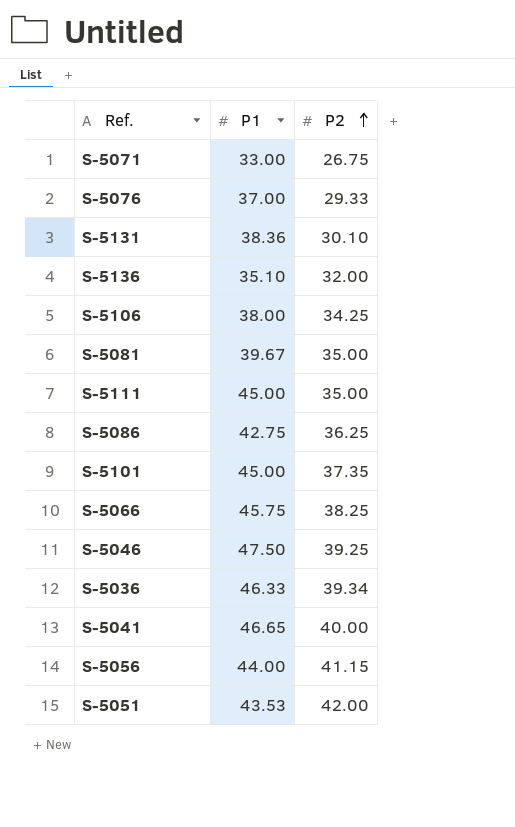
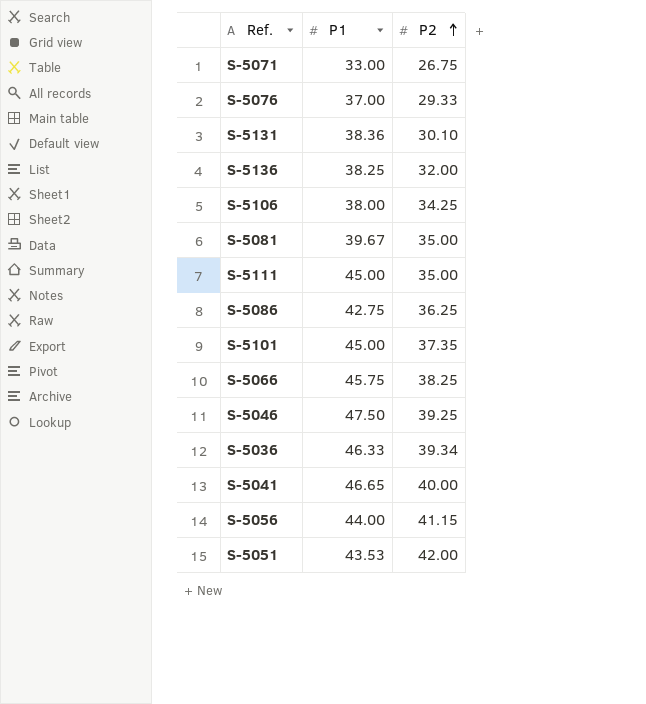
S-5136 | P1: 35.10 -> 38.25

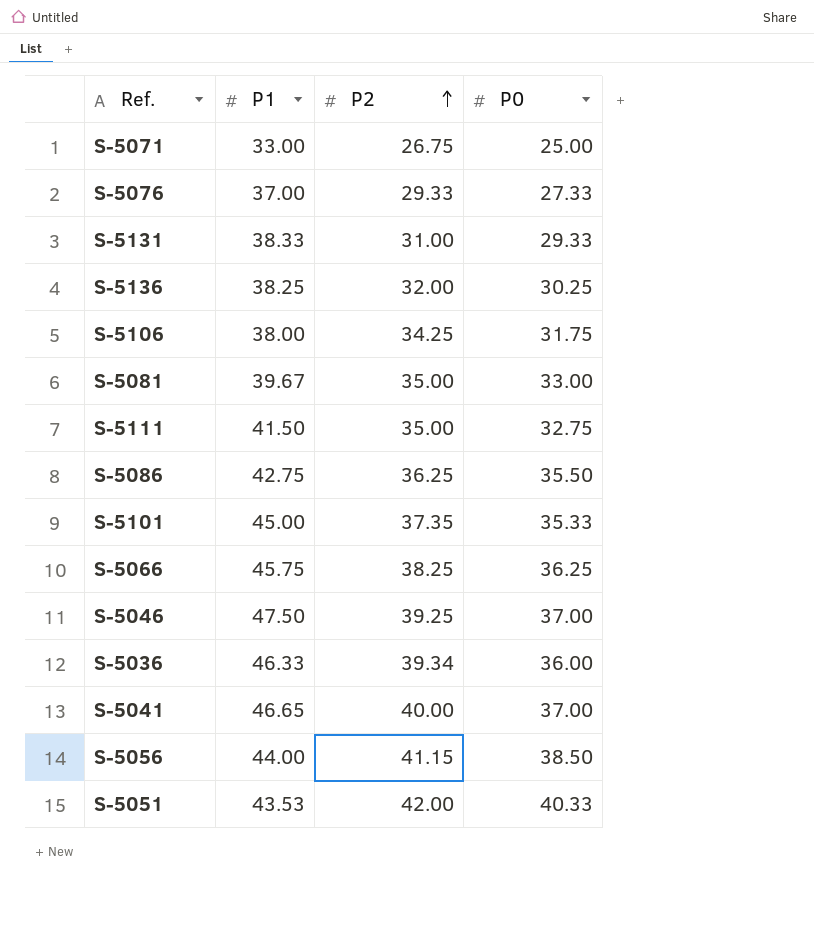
column P0 | position: none -> 4
S-5131 | P1: 38.36 -> 38.33
S-5131 | P2: 30.10 -> 31.00
S-5111 | P1: 45.00 -> 41.50

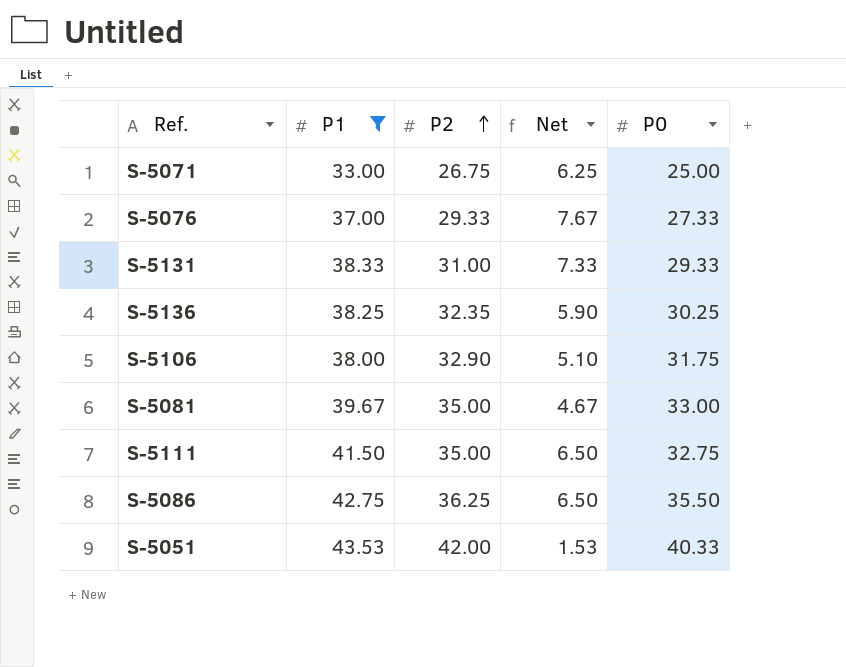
filter: none -> P1 <= 43.53
column Net | formula: none -> [P1] - [P2]
S-5136 | P2: 32.00 -> 32.35
S-5106 | P2: 34.25 -> 32.90

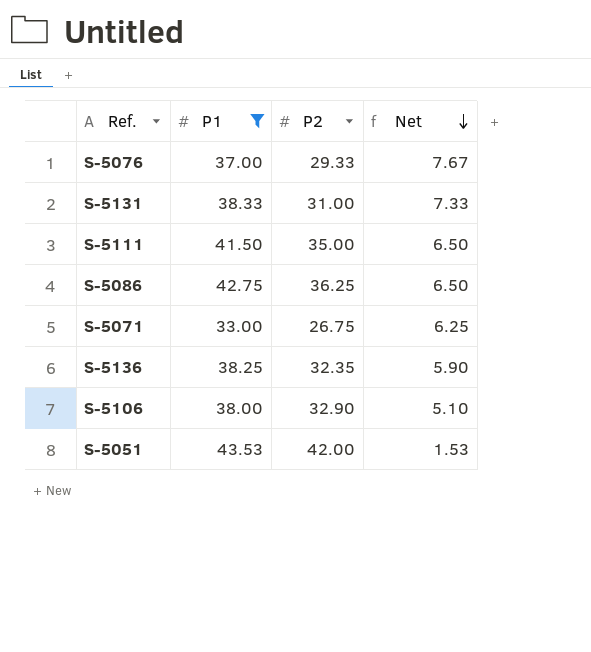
row order: P2 ascending -> Net descending
column P0 | position: 5 -> none
row S-5081: 39.67 | 35.00 | 4.67 | 33.00 -> none

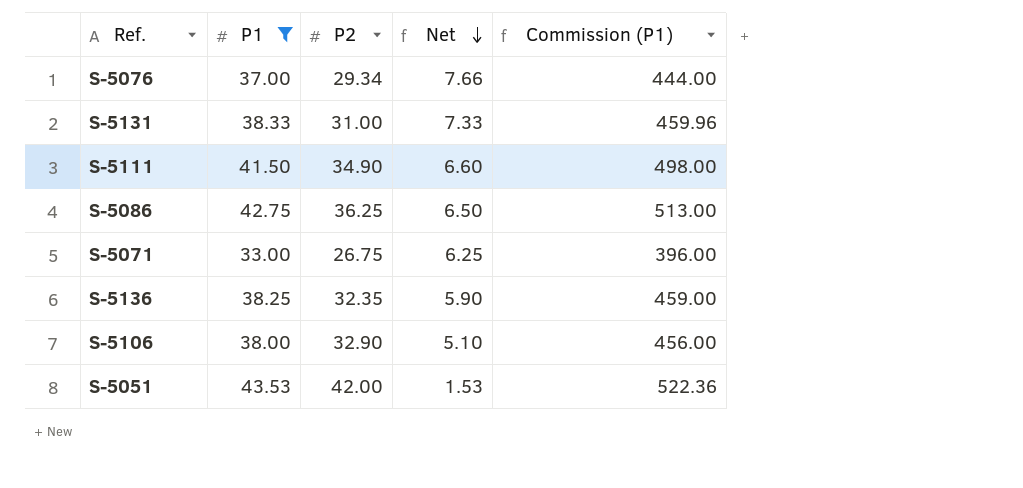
column Commission (P1) | formula: none -> [P1] * 12
S-5076 | P2: 29.33 -> 29.34
S-5076 | Net: 7.67 -> 7.66
S-5111 | P2: 35.00 -> 34.90
S-5111 | Net: 6.50 -> 6.60

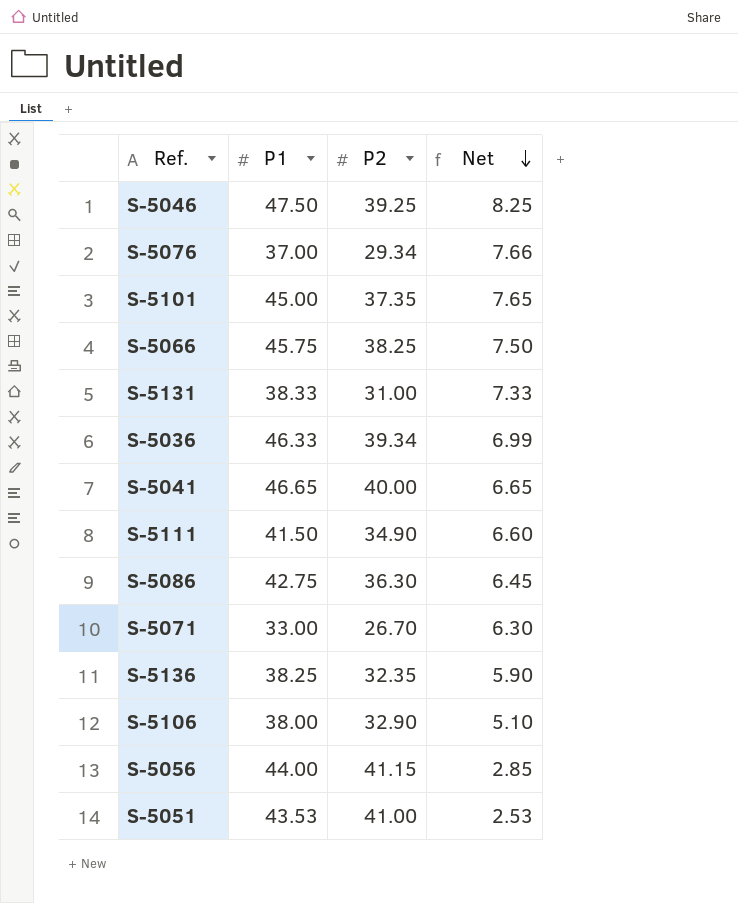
filter: P1 <= 43.53 -> none
column Commission (P1) | formula: [P1] * 12 -> none
S-5086 | P2: 36.25 -> 36.30
S-5086 | Net: 6.50 -> 6.45
S-5071 | P2: 26.75 -> 26.70
S-5071 | Net: 6.25 -> 6.30
S-5051 | P2: 42.00 -> 41.00
S-5051 | Net: 1.53 -> 2.53

